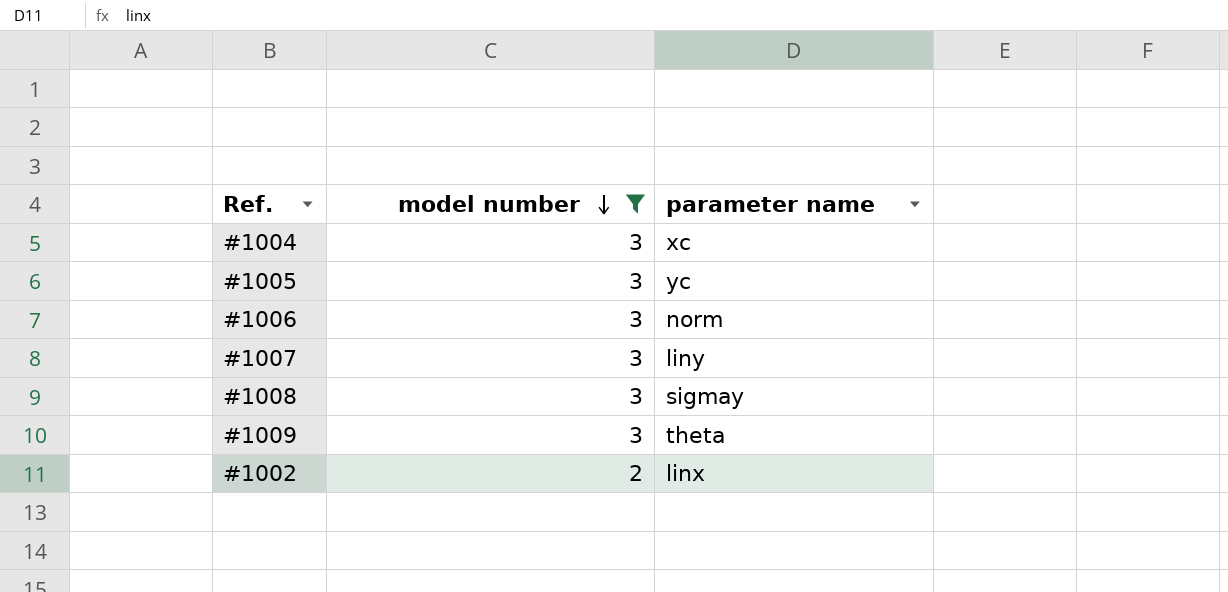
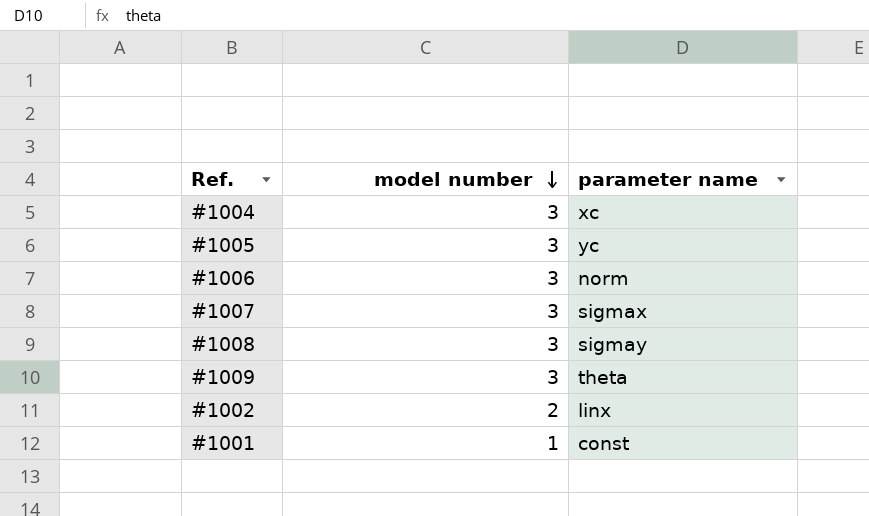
filter: model number != 1 -> none
#1007 | parameter name: liny -> sigmax

